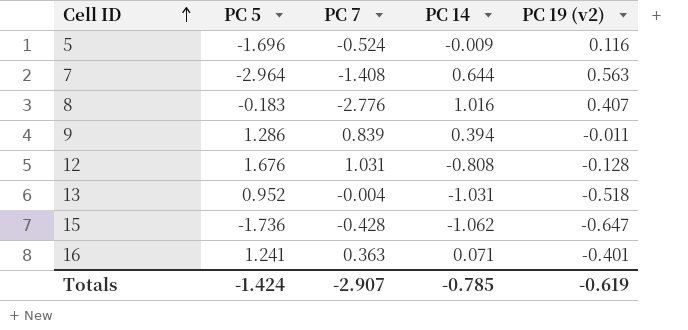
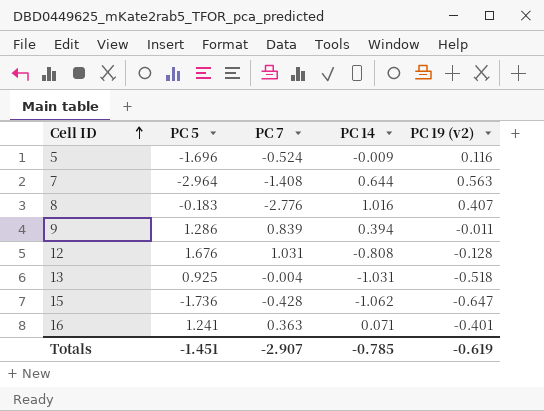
13 | PC 5: 0.952 -> 0.925
Totals | PC 5: -1.424 -> -1.451

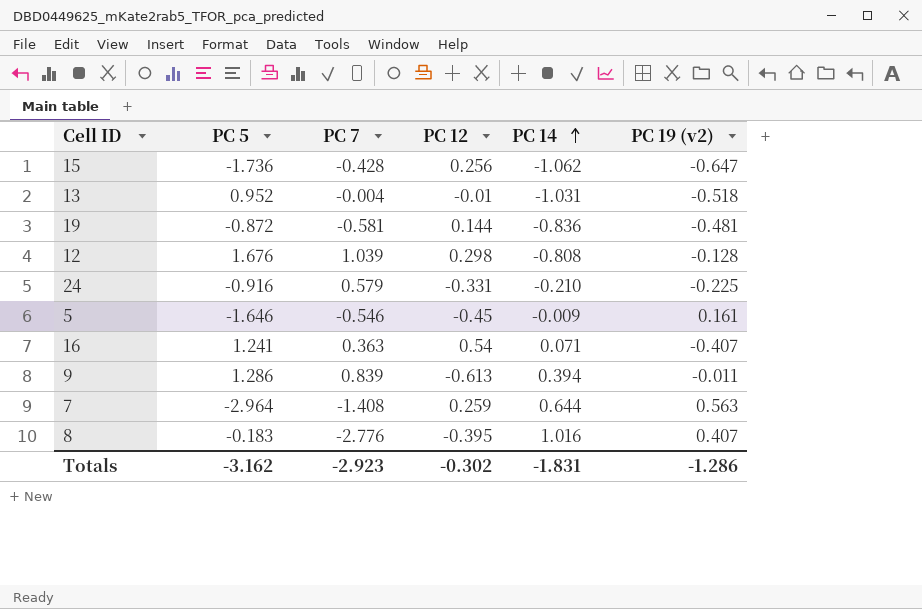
row order: Cell ID ascending -> PC 14 ascending
column PC 12 | position: none -> 4
13 | PC 5: 0.925 -> 0.952
row 19: none -> -0.872 | -0.581 | 0.144 | -0.836 | -0.481
12 | PC 7: 1.031 -> 1.039
row 24: none -> -0.916 | 0.579 | -0.331 | -0.210 | -0.225
5 | PC 5: -1.696 -> -1.646
5 | PC 7: -0.524 -> -0.546
5 | PC 19 (v2): 0.116 -> 0.161
16 | PC 19 (v2): -0.401 -> -0.407
Totals | PC 5: -1.451 -> -3.162
Totals | PC 7: -2.907 -> -2.923
Totals | PC 14: -0.785 -> -1.831
Totals | PC 19 (v2): -0.619 -> -1.286

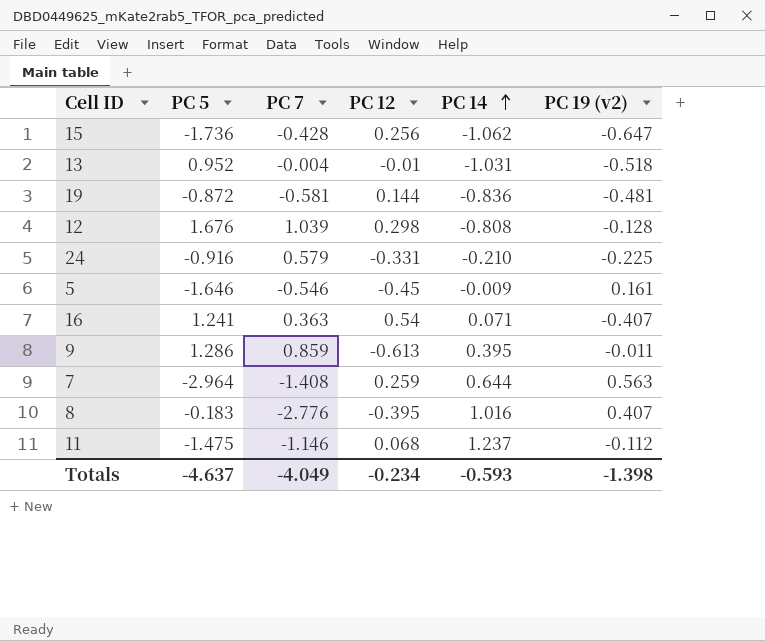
9 | PC 7: 0.839 -> 0.859
9 | PC 14: 0.394 -> 0.395
row 11: none -> -1.475 | -1.146 | 0.068 | 1.237 | -0.112
Totals | PC 5: -3.162 -> -4.637
Totals | PC 7: -2.923 -> -4.049
Totals | PC 12: -0.302 -> -0.234
Totals | PC 14: -1.831 -> -0.593
Totals | PC 19 (v2): -1.286 -> -1.398

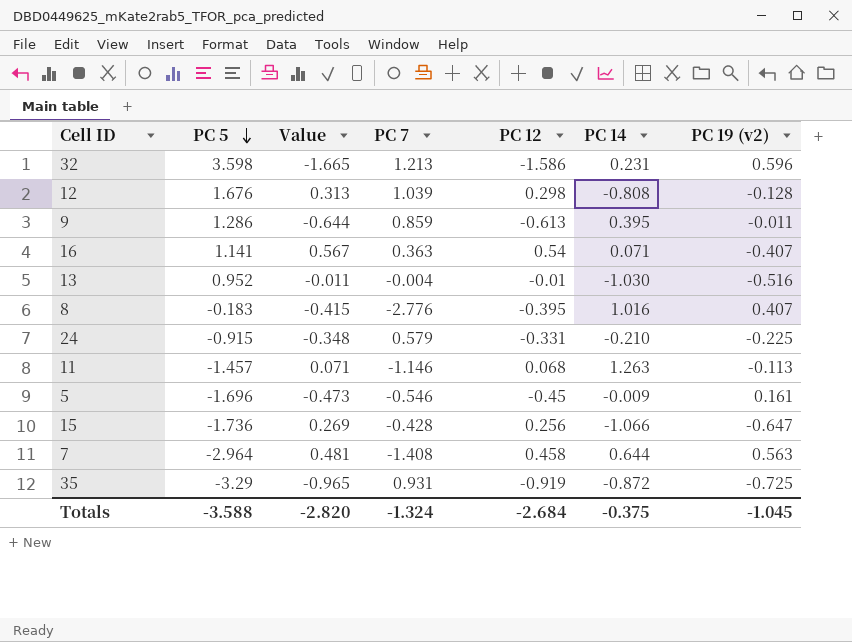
row order: PC 14 ascending -> PC 5 descending
column Value | formula: none -> [PC 12] * 1.05
row 19: -0.872 | -0.581 | 0.144 | -0.836 | -0.481 -> none
row 32: none -> 3.598 | -1.665 | 1.213 | -1.586 | 0.231 | 0.596
16 | PC 5: 1.241 -> 1.141
13 | PC 14: -1.031 -> -1.030
13 | PC 19 (v2): -0.518 -> -0.516
24 | PC 5: -0.916 -> -0.915
11 | PC 5: -1.475 -> -1.457
11 | PC 14: 1.237 -> 1.263
11 | PC 19 (v2): -0.112 -> -0.113
5 | PC 5: -1.646 -> -1.696
15 | PC 14: -1.062 -> -1.066
7 | PC 12: 0.259 -> 0.458
row 35: none -> -3.29 | -0.965 | 0.931 | -0.919 | -0.872 | -0.725
Totals | PC 5: -4.637 -> -3.588
Totals | PC 7: -4.049 -> -1.324
Totals | PC 12: -0.234 -> -2.684
Totals | PC 14: -0.593 -> -0.375
Totals | PC 19 (v2): -1.398 -> -1.045

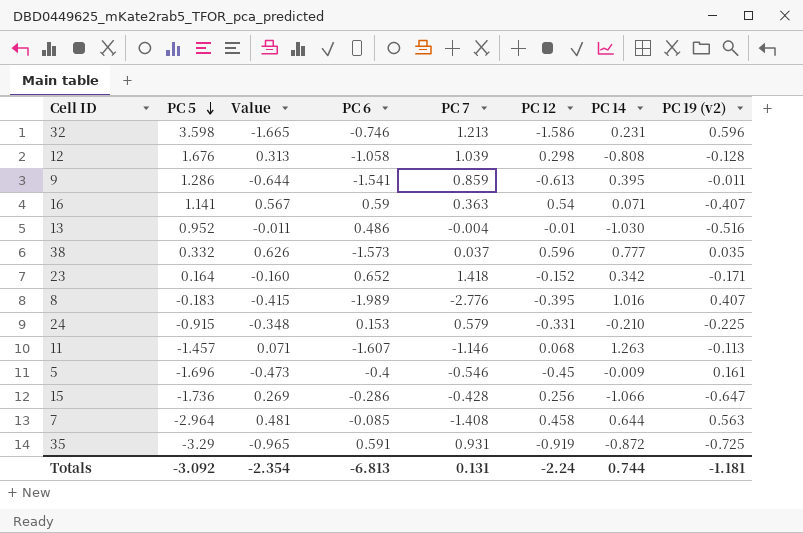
column PC 6 | position: none -> 4
row 38: none -> 0.332 | 0.626 | -1.573 | 0.037 | 0.596 | 0.777 | 0.035
row 23: none -> 0.164 | -0.160 | 0.652 | 1.418 | -0.152 | 0.342 | -0.171
Totals | PC 5: -3.588 -> -3.092
Totals | Value: -2.820 -> -2.354
Totals | PC 7: -1.324 -> 0.131
Totals | PC 12: -2.684 -> -2.24
Totals | PC 14: -0.375 -> 0.744
Totals | PC 19 (v2): -1.045 -> -1.181

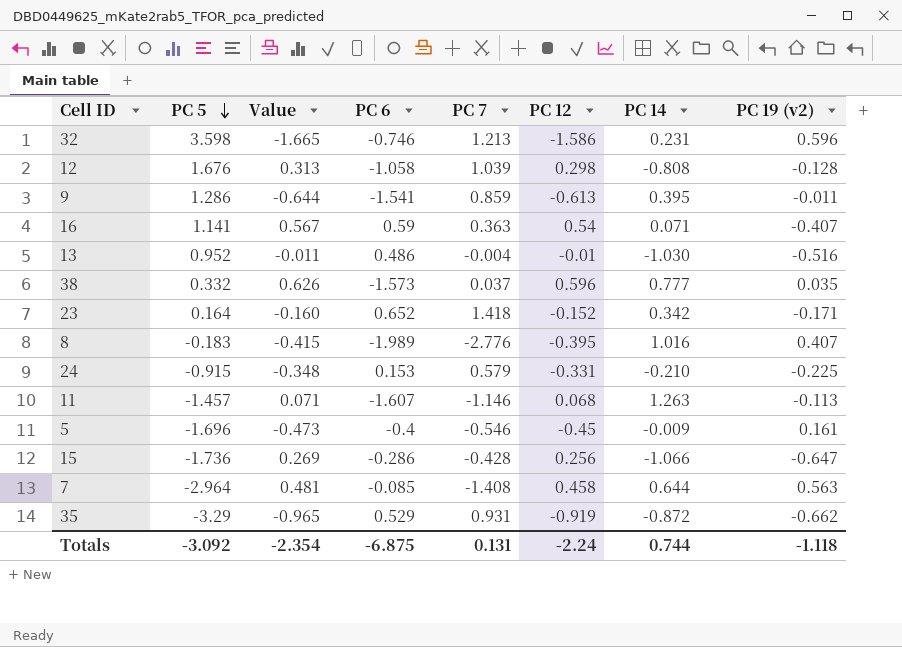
35 | PC 6: 0.591 -> 0.529
35 | PC 19 (v2): -0.725 -> -0.662
Totals | PC 6: -6.813 -> -6.875
Totals | PC 19 (v2): -1.181 -> -1.118

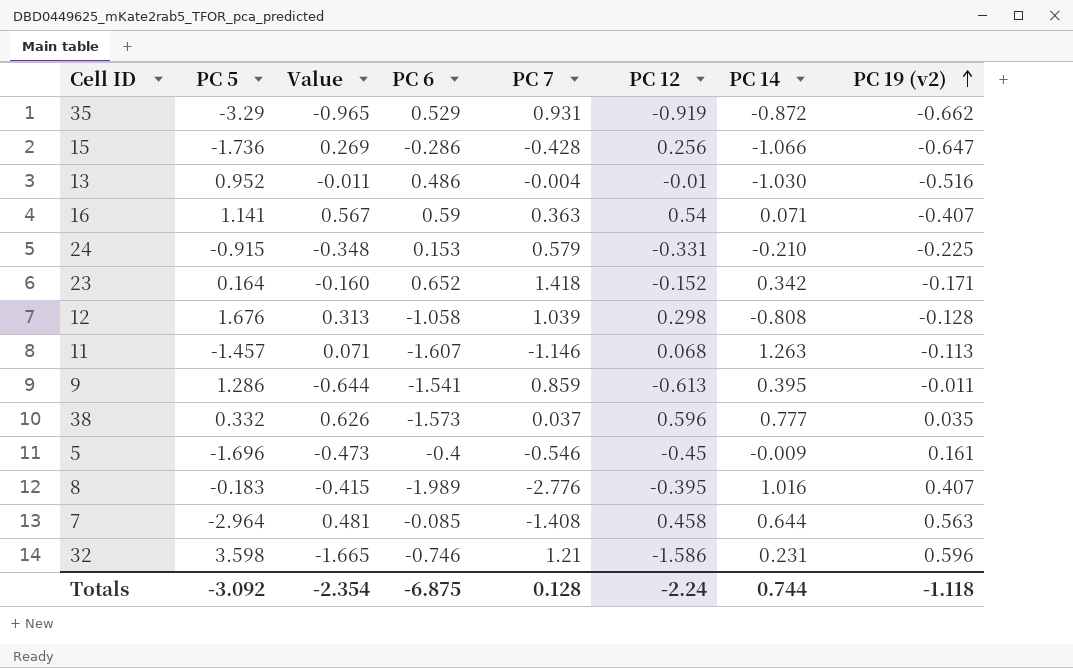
row order: PC 5 descending -> PC 19 (v2) ascending
32 | PC 7: 1.213 -> 1.21
Totals | PC 7: 0.131 -> 0.128

